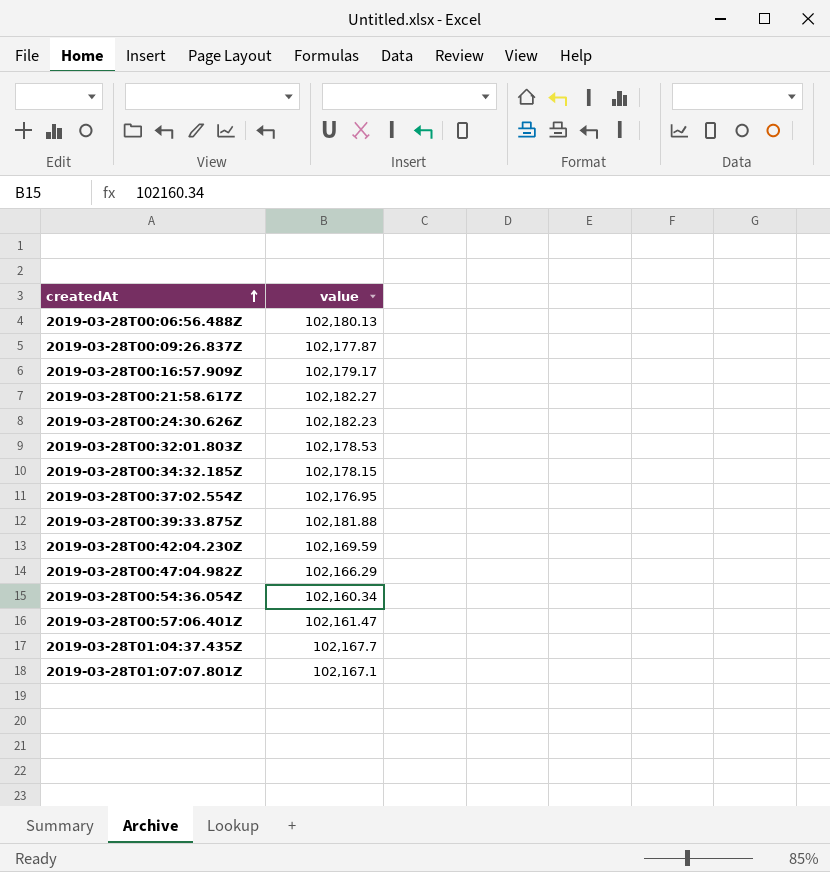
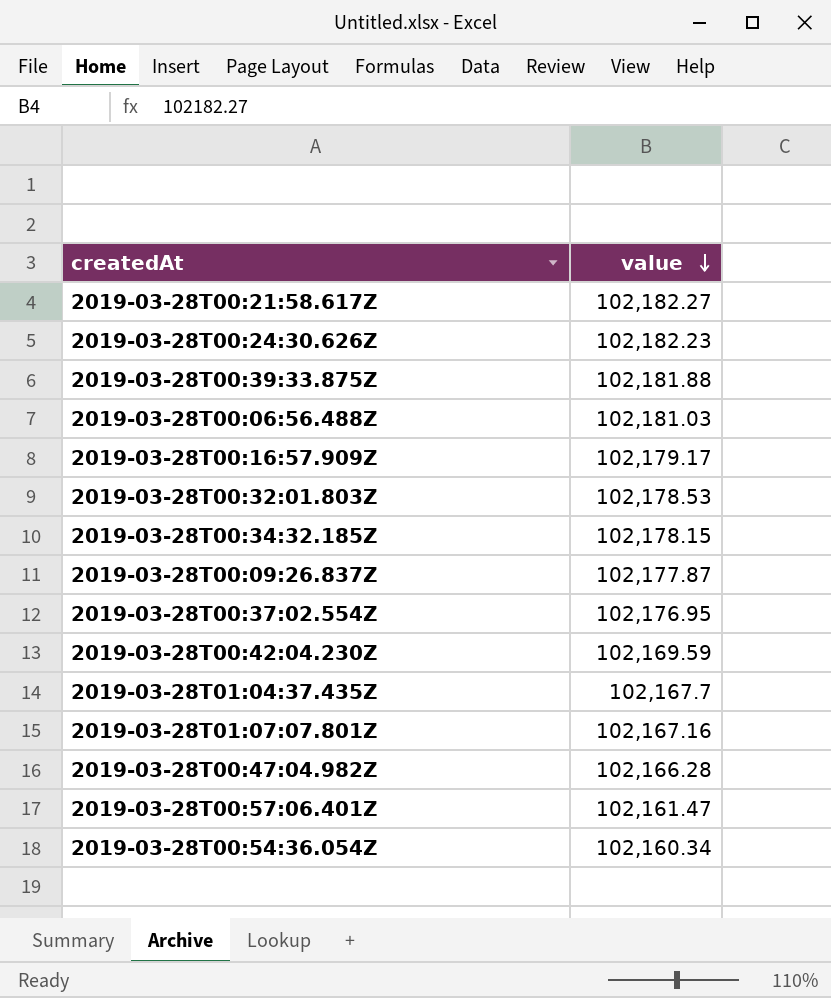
row order: createdAt ascending -> value descending
2019-03-28T00:06:56.488Z | value: 102,180.13 -> 102,181.03
2019-03-28T01:07:07.801Z | value: 102,167.1 -> 102,167.16
2019-03-28T00:47:04.982Z | value: 102,166.29 -> 102,166.28

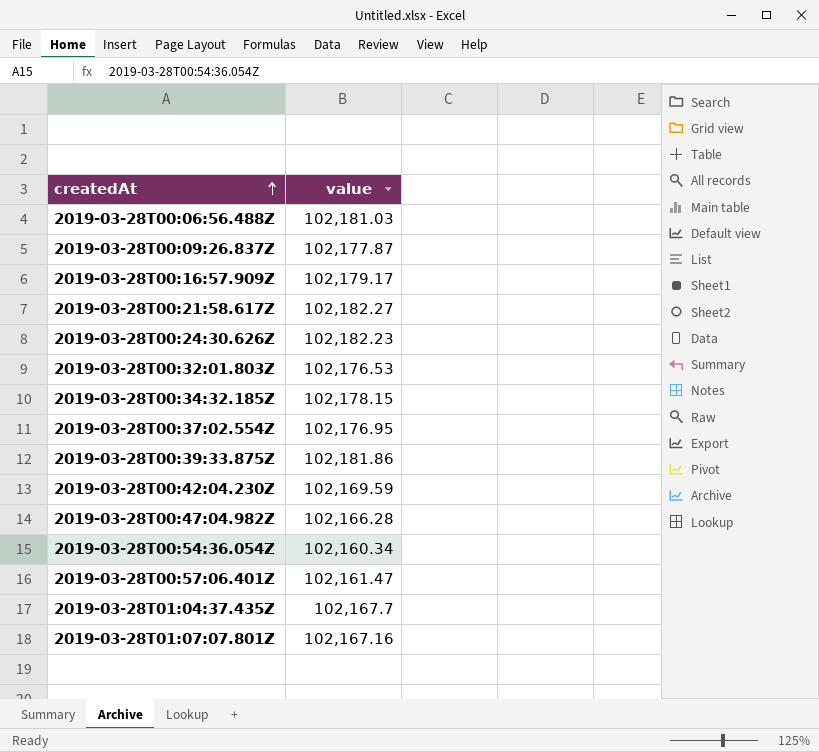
row order: value descending -> createdAt ascending
2019-03-28T00:32:01.803Z | value: 102,178.53 -> 102,176.53
2019-03-28T00:39:33.875Z | value: 102,181.88 -> 102,181.86

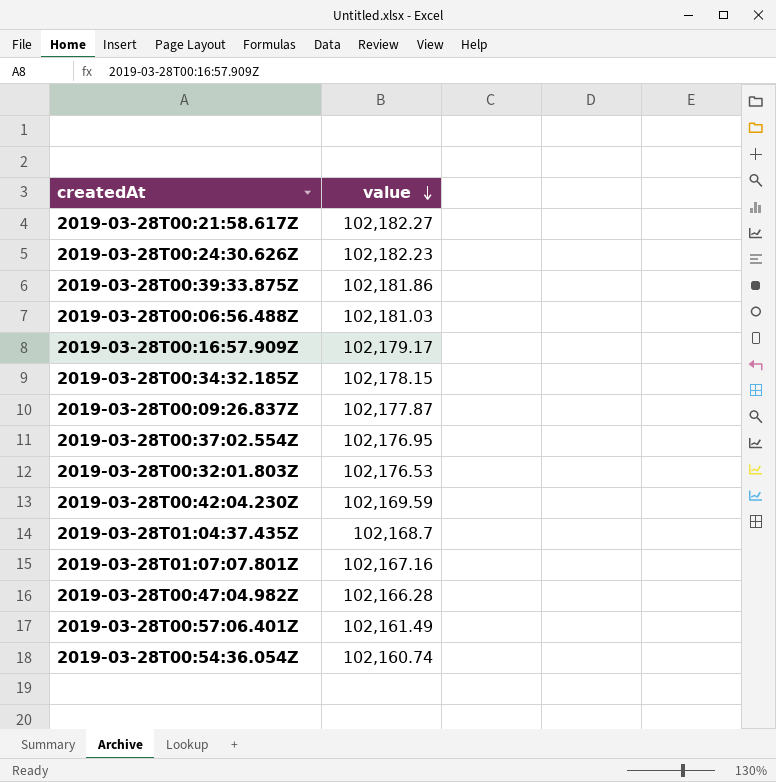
row order: createdAt ascending -> value descending
2019-03-28T01:04:37.435Z | value: 102,167.7 -> 102,168.7
2019-03-28T00:57:06.401Z | value: 102,161.47 -> 102,161.49
2019-03-28T00:54:36.054Z | value: 102,160.34 -> 102,160.74

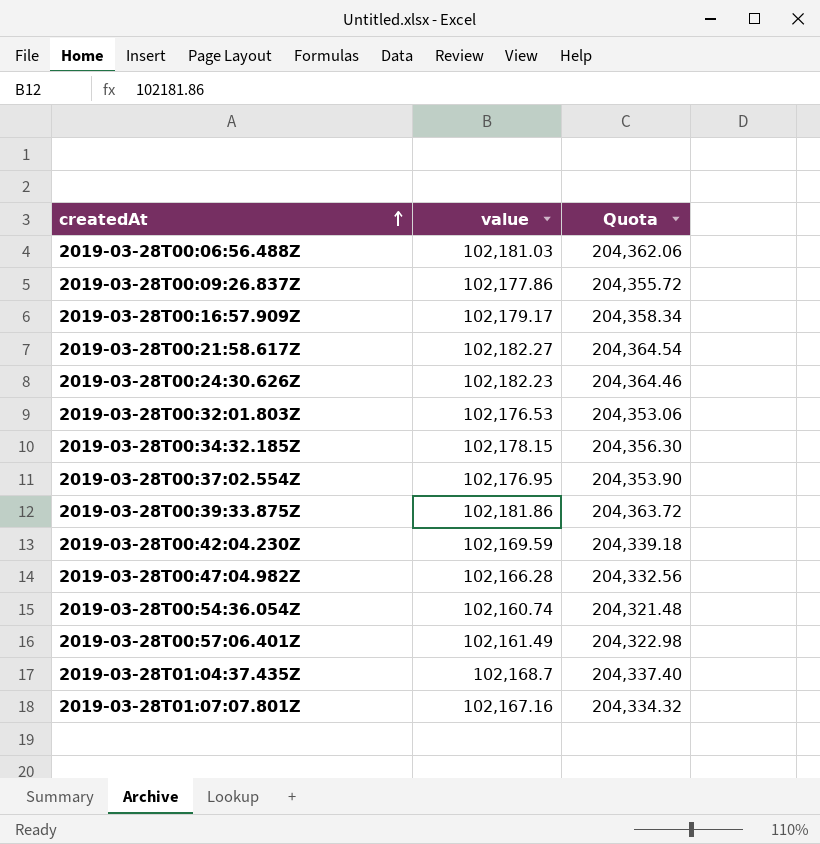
row order: value descending -> createdAt ascending
column Quota | formula: none -> [value] * 2
2019-03-28T00:09:26.837Z | value: 102,177.87 -> 102,177.86

